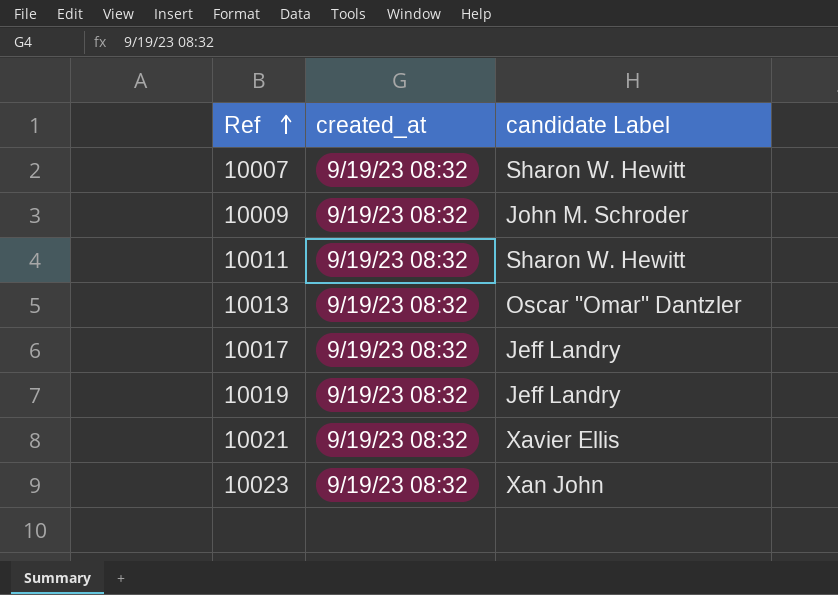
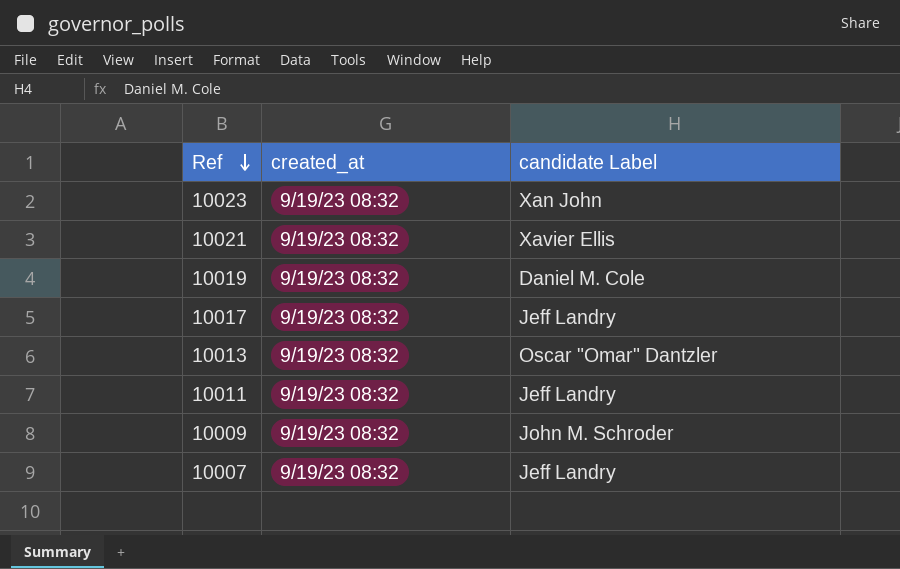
row order: Ref ascending -> Ref descending
10019 | candidate Label: Jeff Landry -> Daniel M. Cole
10011 | candidate Label: Sharon W. Hewitt -> Jeff Landry
10007 | candidate Label: Sharon W. Hewitt -> Jeff Landry

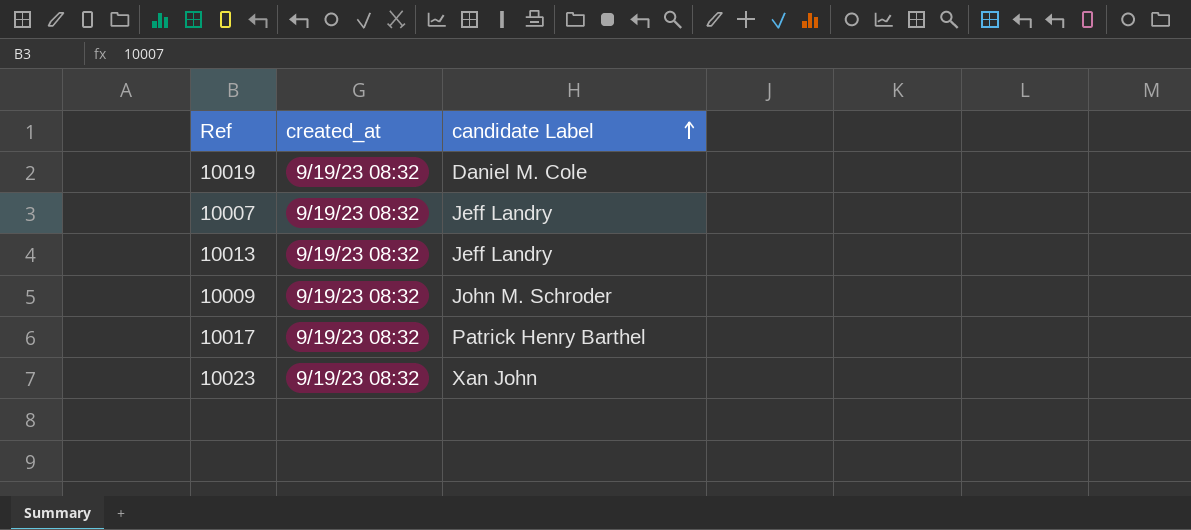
row order: Ref descending -> candidate Label ascending
row 10021: 9/19/23 08:32 | Xavier Ellis -> none
row 10011: 9/19/23 08:32 | Jeff Landry -> none
10013 | candidate Label: Oscar "Omar" Dantzler -> Jeff Landry
10017 | candidate Label: Jeff Landry -> Patrick Henry Barthel

